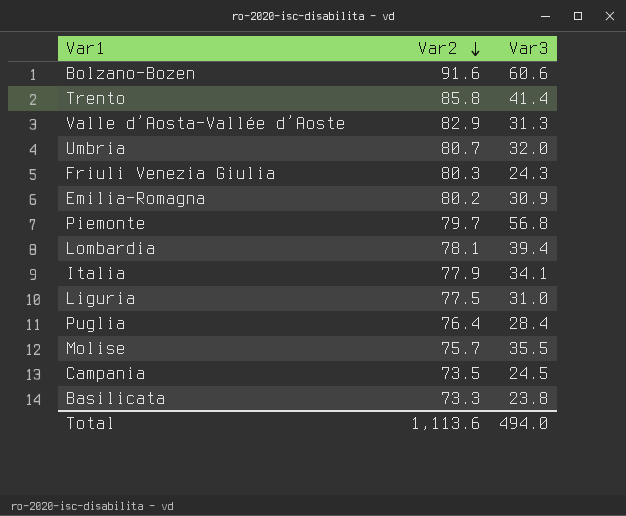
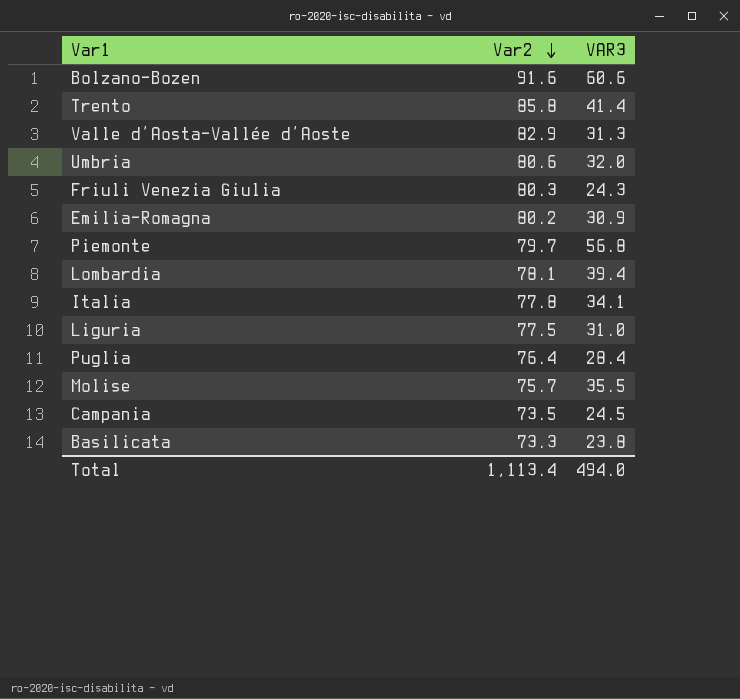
column name: Var3 -> VAR3
Umbria | Var2: 80.7 -> 80.6
Italia | Var2: 77.9 -> 77.8
Total | Var2: 1,113.6 -> 1,113.4

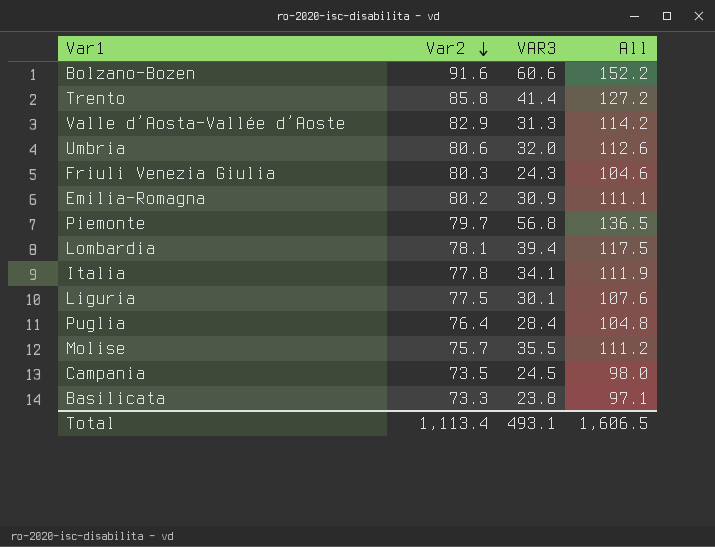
column All | formula: none -> [Var2] + [VAR3]
Liguria | VAR3: 31.0 -> 30.1
Total | VAR3: 494.0 -> 493.1

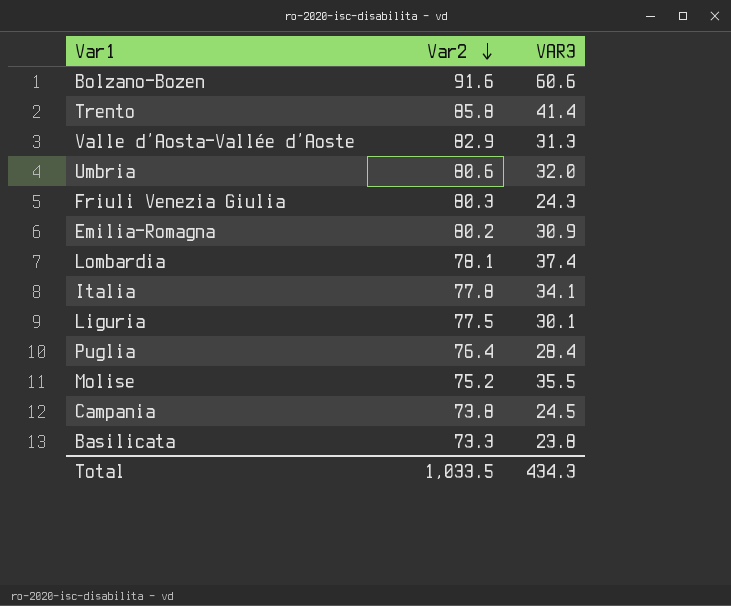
column All | formula: [Var2] + [VAR3] -> none
row Piemonte: 79.7 | 56.8 | 136.5 -> none
Lombardia | VAR3: 39.4 -> 37.4
Molise | Var2: 75.7 -> 75.2
Campania | Var2: 73.5 -> 73.8
Total | Var2: 1,113.4 -> 1,033.5
Total | VAR3: 493.1 -> 434.3

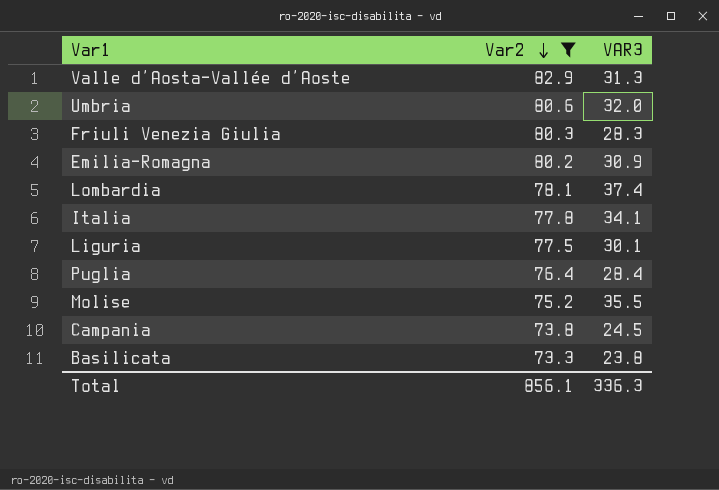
filter: none -> Var2 <= 82.9
Friuli Venezia Giulia | VAR3: 24.3 -> 28.3
Total | Var2: 1,033.5 -> 856.1
Total | VAR3: 434.3 -> 336.3

